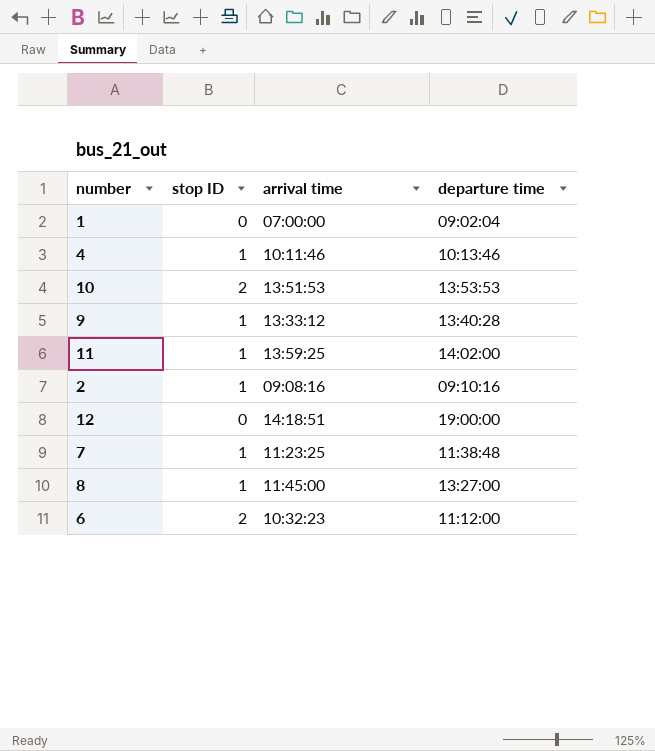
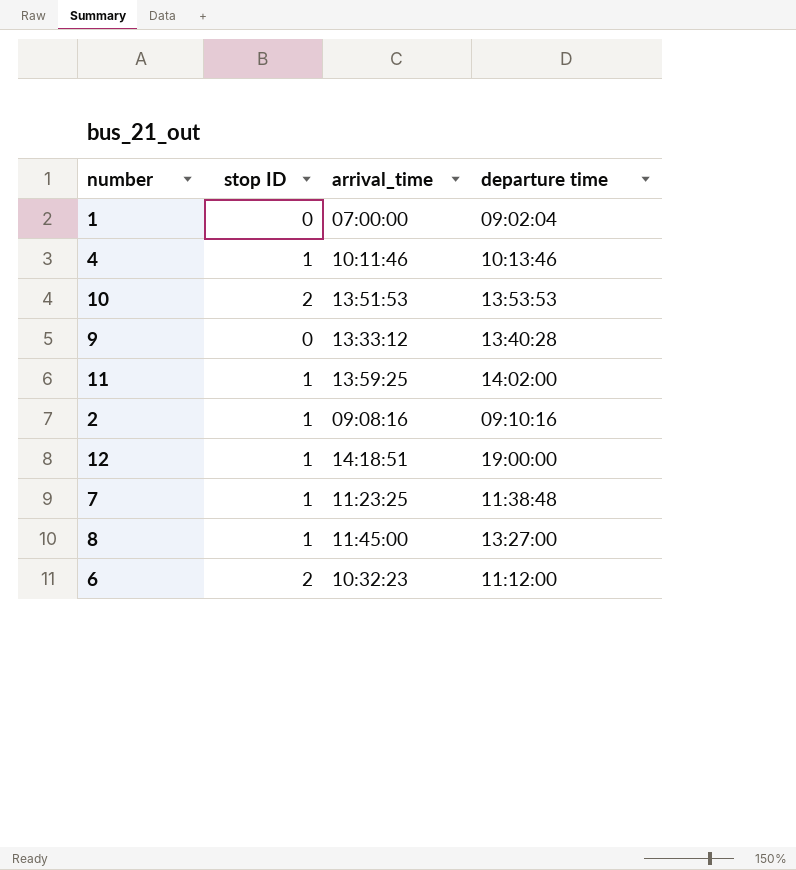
column name: arrival time -> arrival_time
9 | stop ID: 1 -> 0
12 | stop ID: 0 -> 1

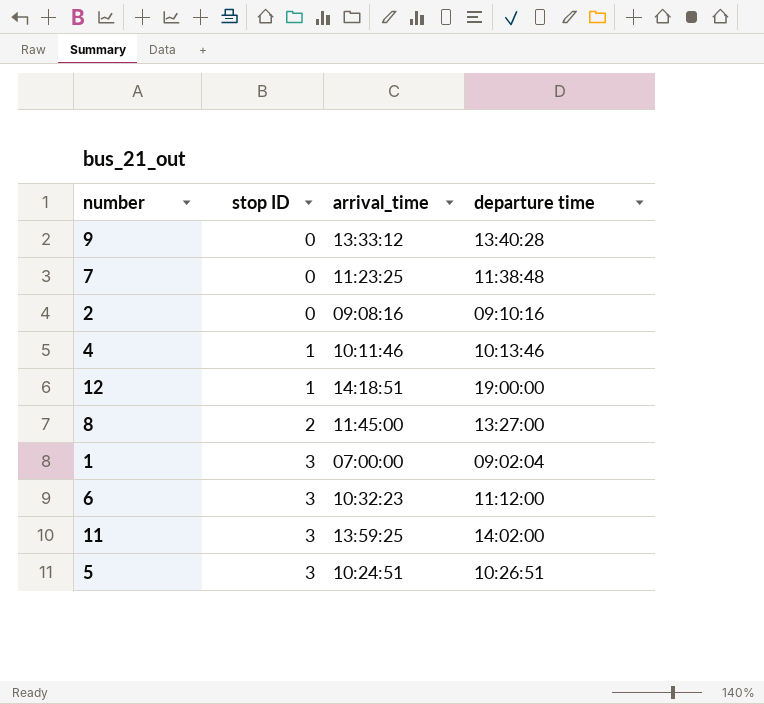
row order: none -> stop ID ascending
row 10: 2 | 13:51:53 | 13:53:53 -> none
7 | stop ID: 1 -> 0
2 | stop ID: 1 -> 0
8 | stop ID: 1 -> 2
1 | stop ID: 0 -> 3
6 | stop ID: 2 -> 3
11 | stop ID: 1 -> 3
row 5: none -> 3 | 10:24:51 | 10:26:51

